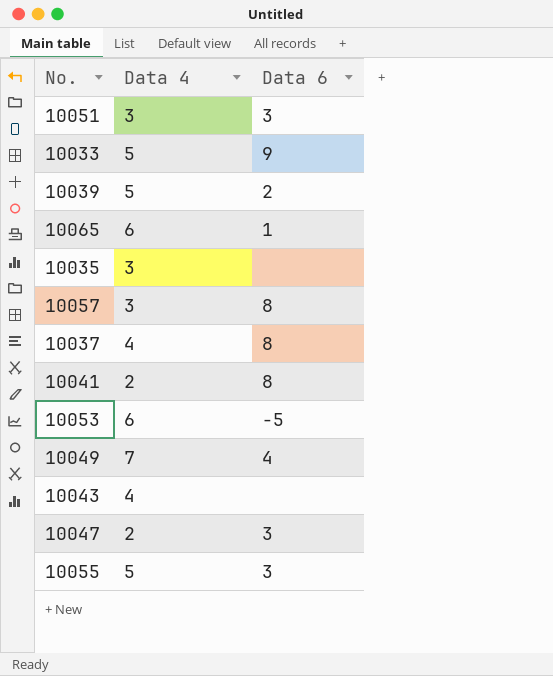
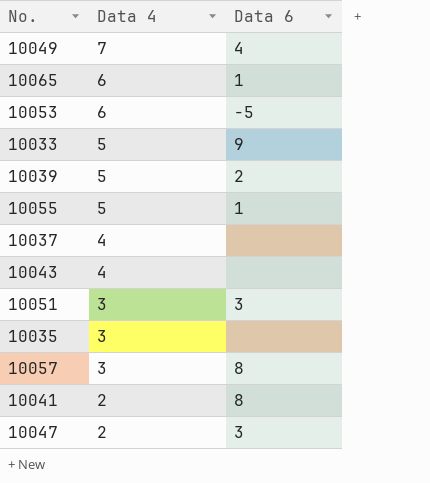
row order: none -> Data 4 descending
10055 | Data 6: 3 -> 1
10037 | Data 6: 8 -> none

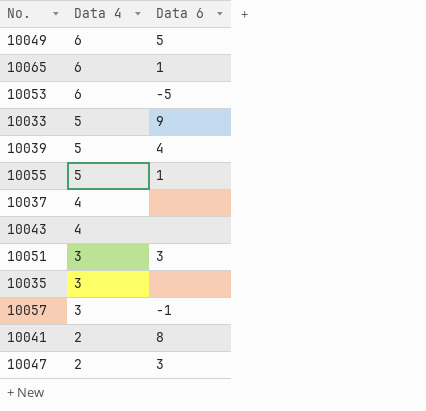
10049 | Data 4: 7 -> 6
10049 | Data 6: 4 -> 5
10039 | Data 6: 2 -> 4
10057 | Data 6: 8 -> -1

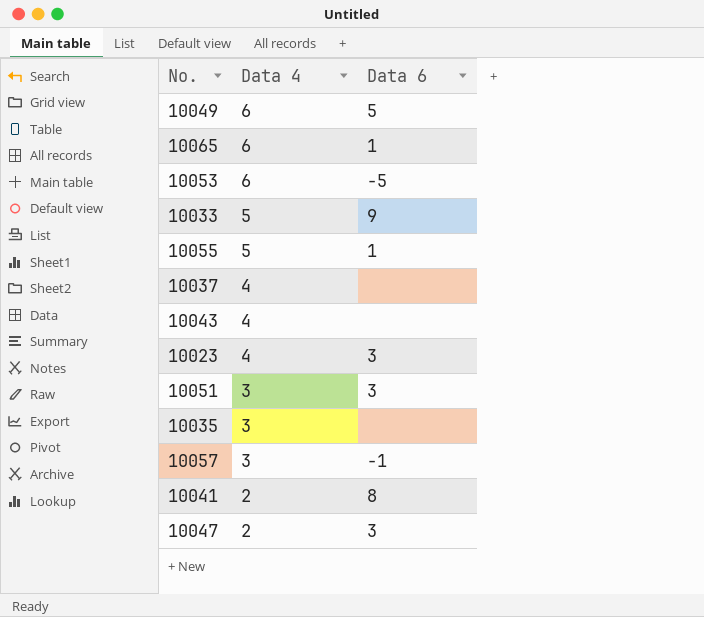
row 10039: 5 | 4 -> none
row 10023: none -> 4 | 3

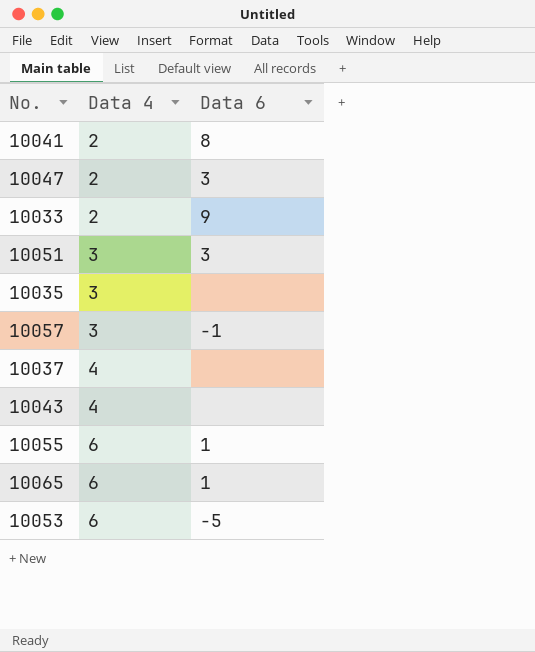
row order: Data 4 descending -> Data 4 ascending
row 10049: 6 | 5 -> none
row 10023: 4 | 3 -> none
10033 | Data 4: 5 -> 2
10055 | Data 4: 5 -> 6

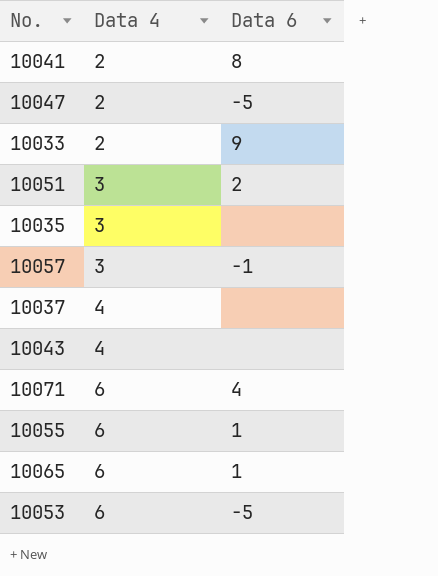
10047 | Data 6: 3 -> -5
10051 | Data 6: 3 -> 2
row 10071: none -> 6 | 4

